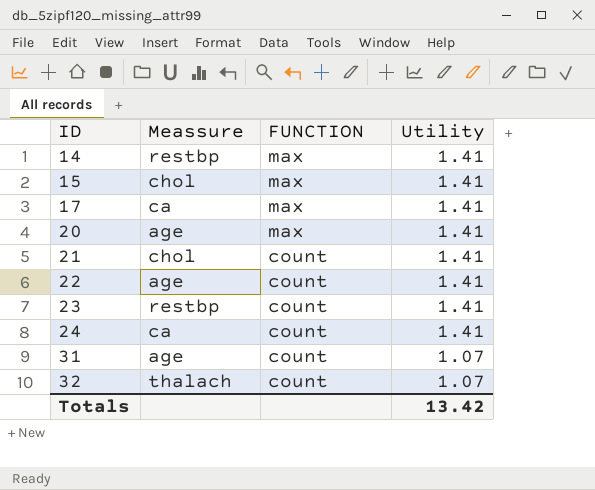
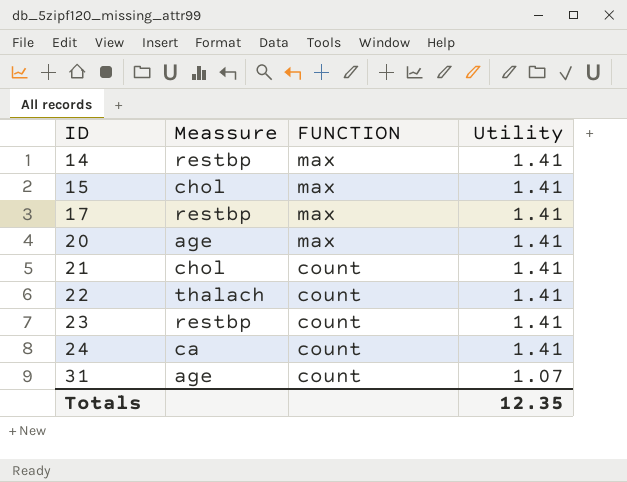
row 32: thalach | count | 1.07 -> none
17 | Meassure: ca -> restbp
22 | Meassure: age -> thalach
Totals | Utility: 13.42 -> 12.35

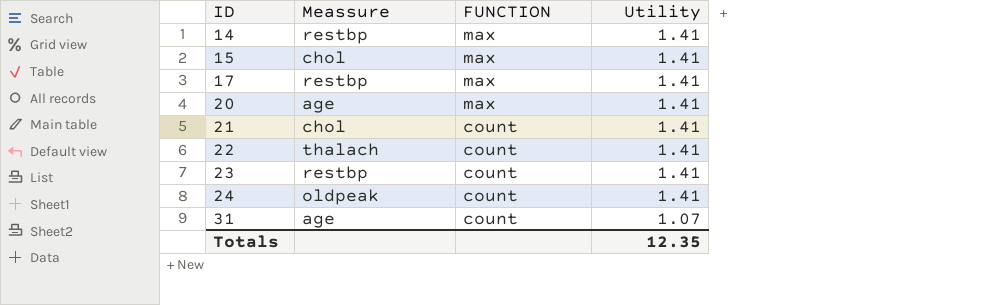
24 | Meassure: ca -> oldpeak

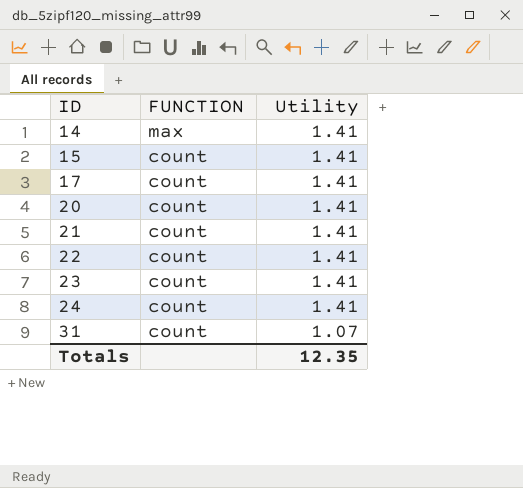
column Meassure | position: 2 -> none
15 | FUNCTION: max -> count
17 | FUNCTION: max -> count
20 | FUNCTION: max -> count

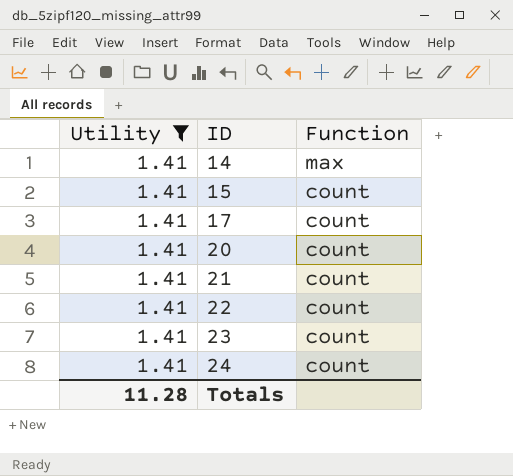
filter: none -> Utility = 1.41
column Utility | position: 3 -> 1
column name: FUNCTION -> Function
Totals | Utility: 12.35 -> 11.28

